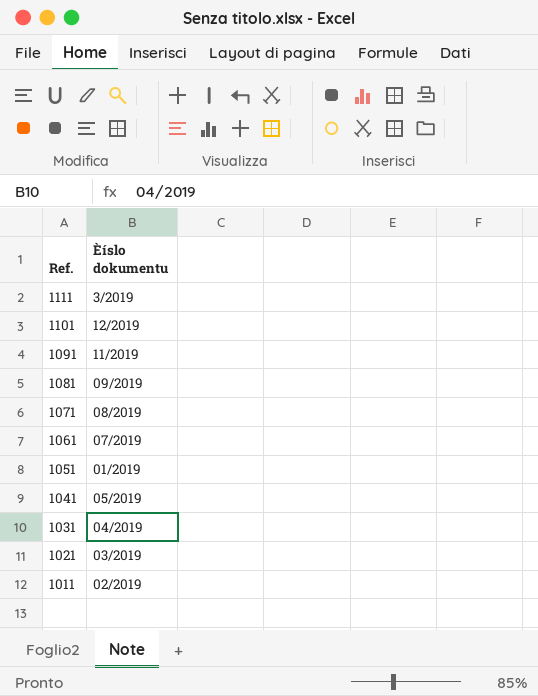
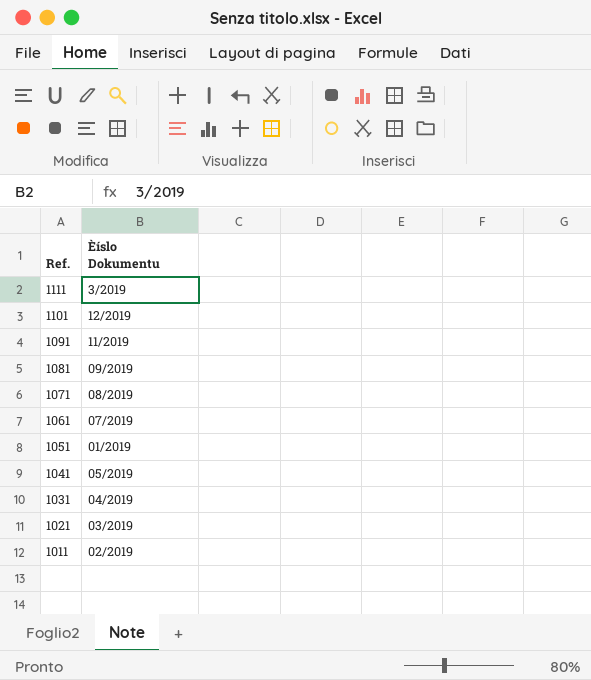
column name: Èíslo dokumentu -> Èíslo Dokumentu

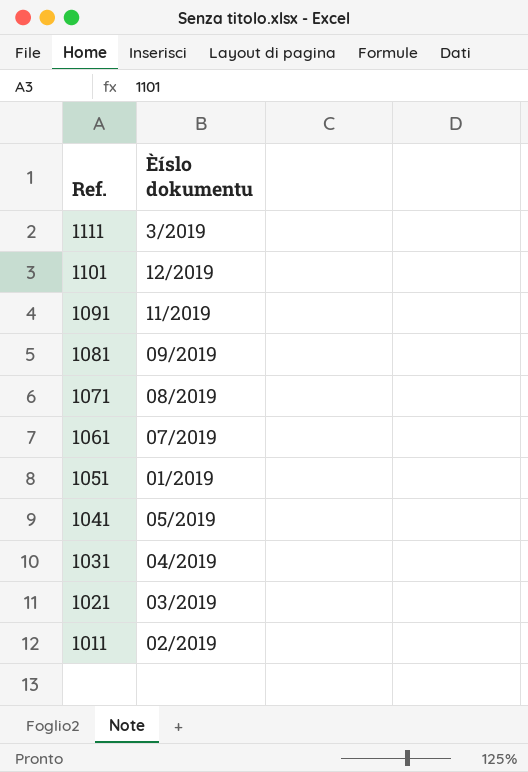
column name: Èíslo Dokumentu -> Èíslo dokumentu

